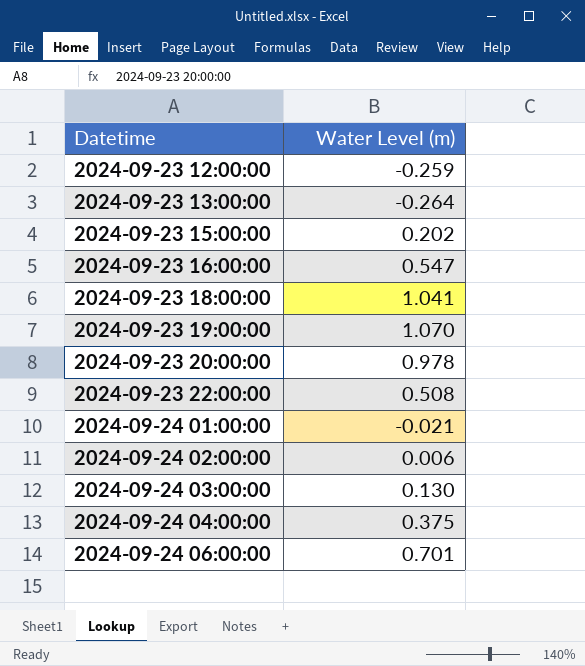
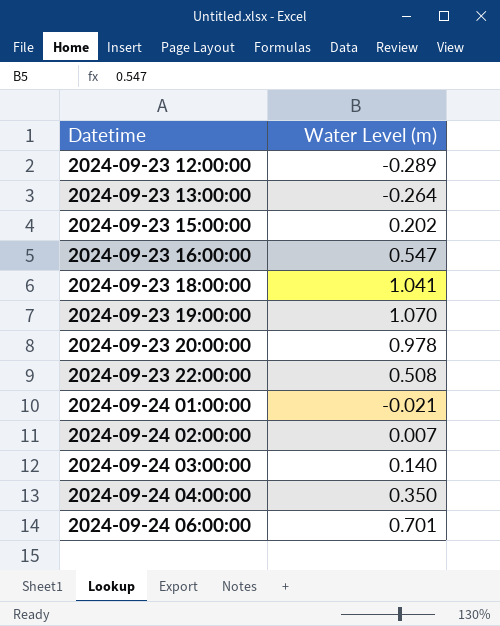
2024-09-23 12:00:00 | Water Level (m): -0.259 -> -0.289
2024-09-24 02:00:00 | Water Level (m): 0.006 -> 0.007
2024-09-24 03:00:00 | Water Level (m): 0.130 -> 0.140
2024-09-24 04:00:00 | Water Level (m): 0.375 -> 0.350

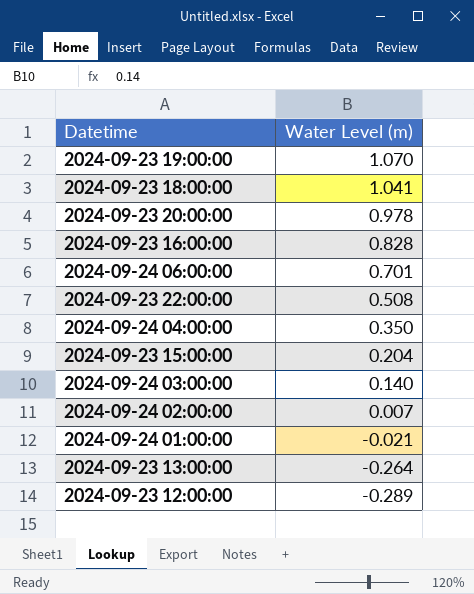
row order: Datetime ascending -> Water Level (m) descending
2024-09-23 16:00:00 | Water Level (m): 0.547 -> 0.828
2024-09-23 15:00:00 | Water Level (m): 0.202 -> 0.204

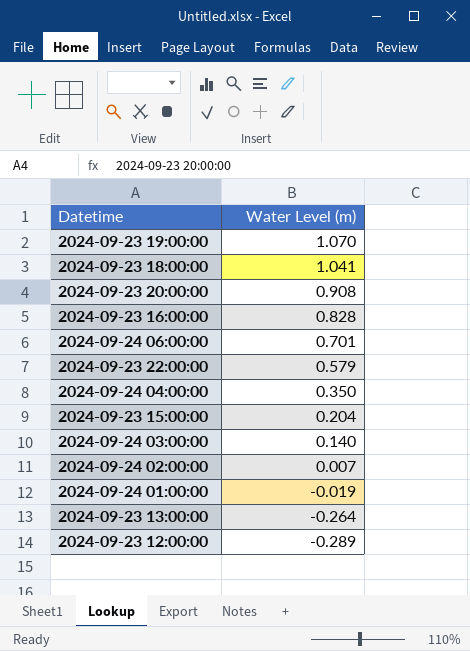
2024-09-23 20:00:00 | Water Level (m): 0.978 -> 0.908
2024-09-23 22:00:00 | Water Level (m): 0.508 -> 0.579
2024-09-24 01:00:00 | Water Level (m): -0.021 -> -0.019

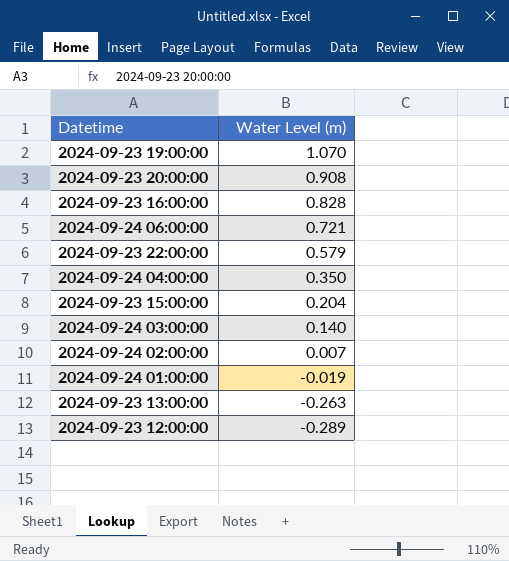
row 2024-09-23 18:00:00: 1.041 -> none
2024-09-24 06:00:00 | Water Level (m): 0.701 -> 0.721
2024-09-23 13:00:00 | Water Level (m): -0.264 -> -0.263

